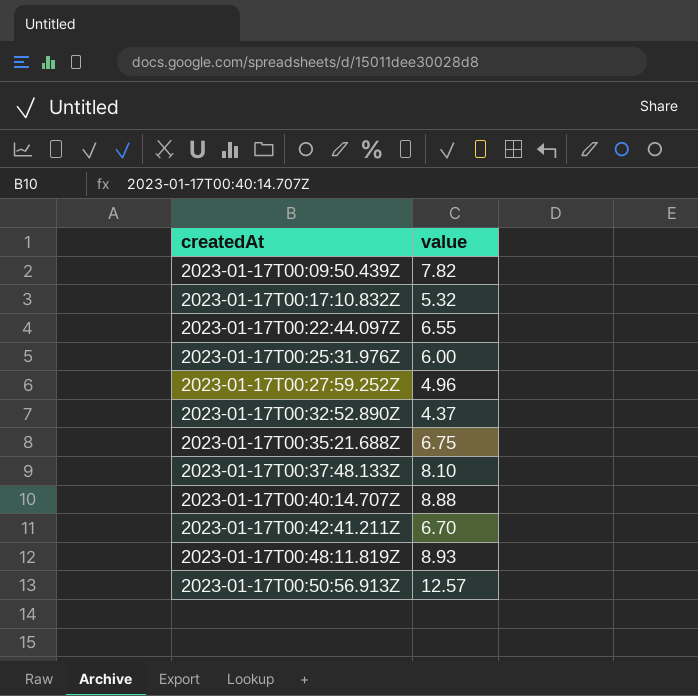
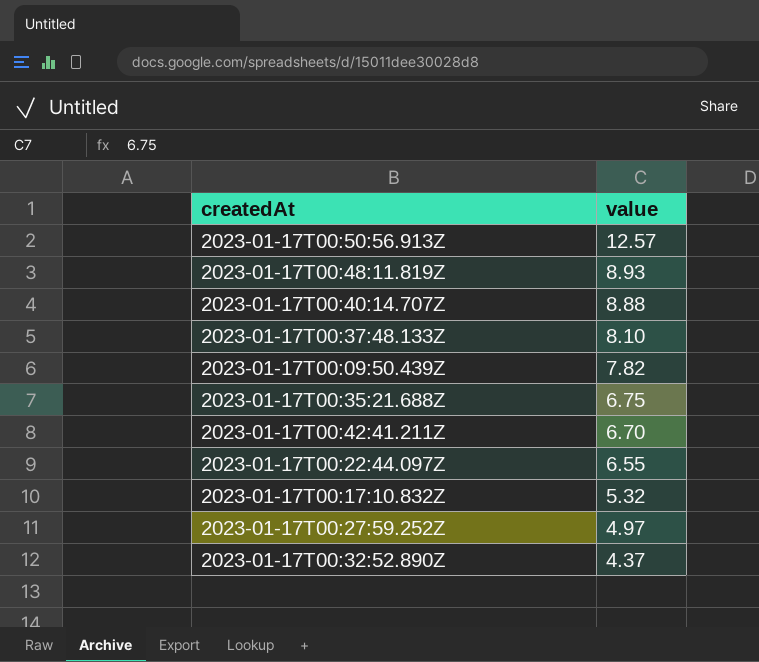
row order: createdAt ascending -> value descending
row 2023-01-17T00:25:31.976Z: 6.00 -> none
2023-01-17T00:27:59.252Z | value: 4.96 -> 4.97

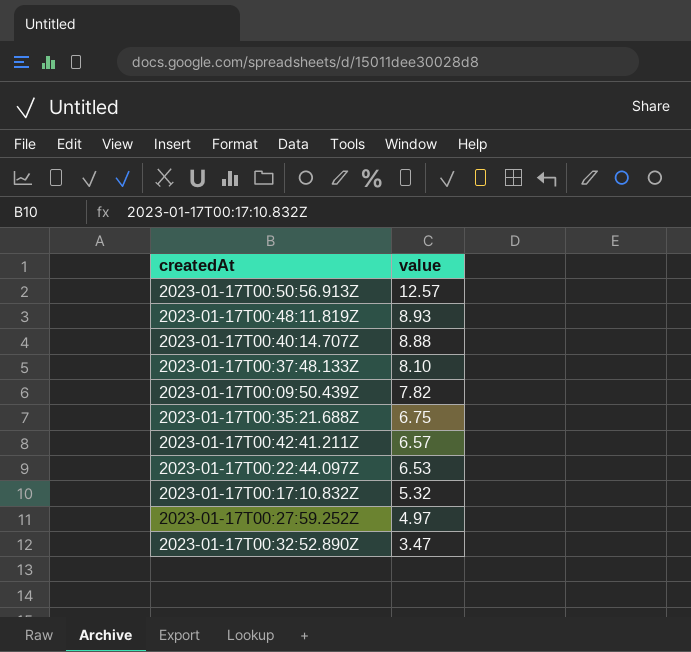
2023-01-17T00:42:41.211Z | value: 6.70 -> 6.57
2023-01-17T00:22:44.097Z | value: 6.55 -> 6.53
2023-01-17T00:32:52.890Z | value: 4.37 -> 3.47

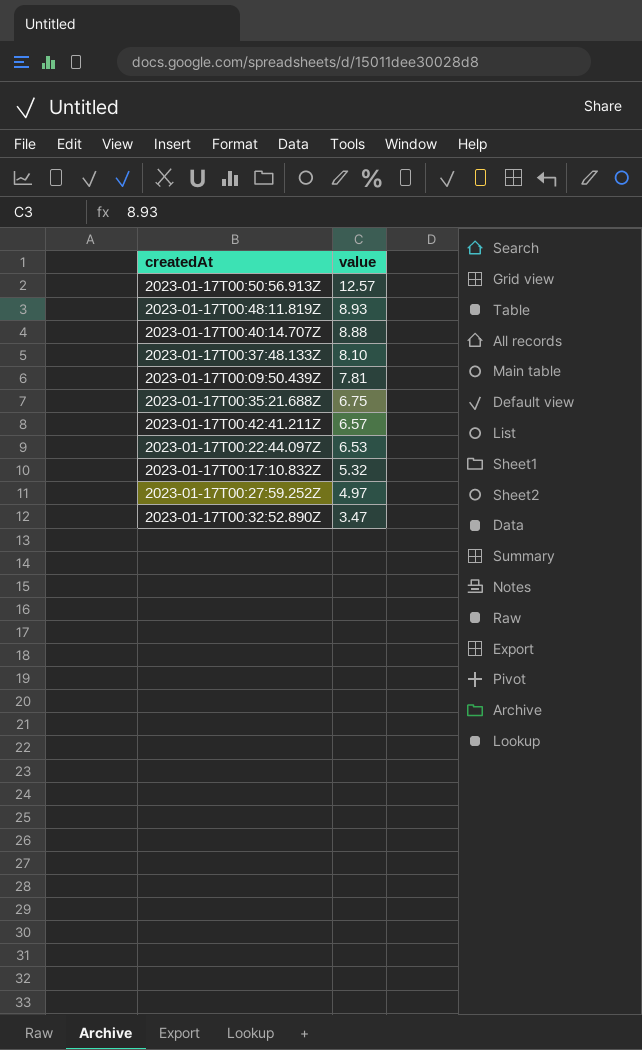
2023-01-17T00:09:50.439Z | value: 7.82 -> 7.81

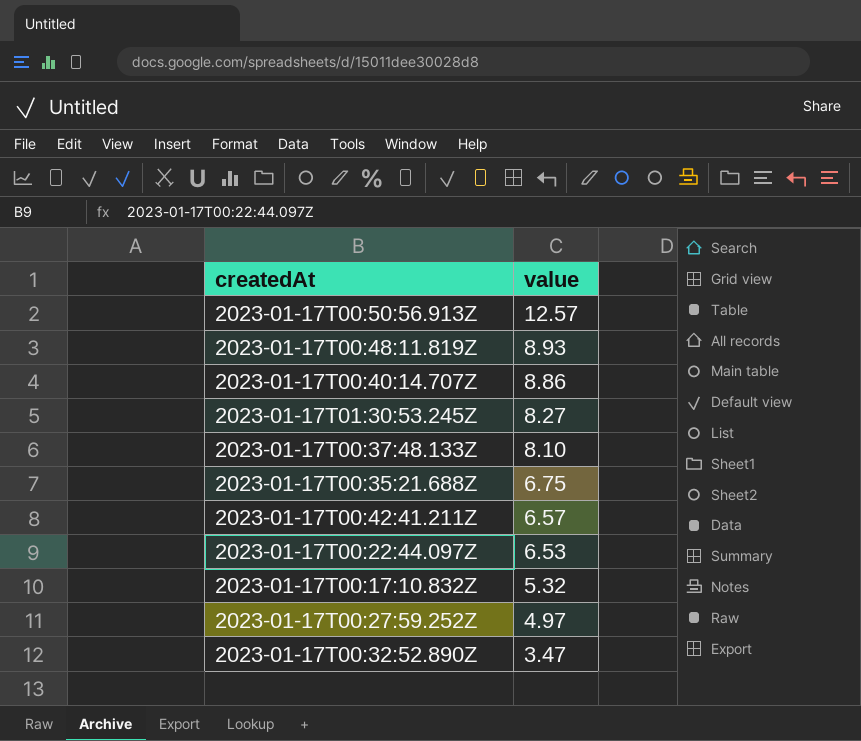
row 2023-01-17T00:09:50.439Z: 7.81 -> none
2023-01-17T00:40:14.707Z | value: 8.88 -> 8.86
row 2023-01-17T01:30:53.245Z: none -> 8.27

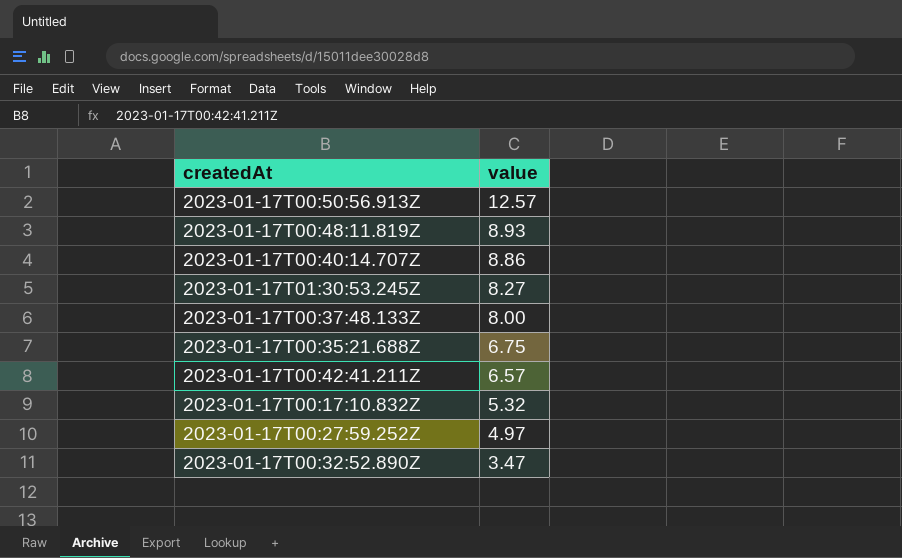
row 2023-01-17T00:22:44.097Z: 6.53 -> none
2023-01-17T00:37:48.133Z | value: 8.10 -> 8.00

